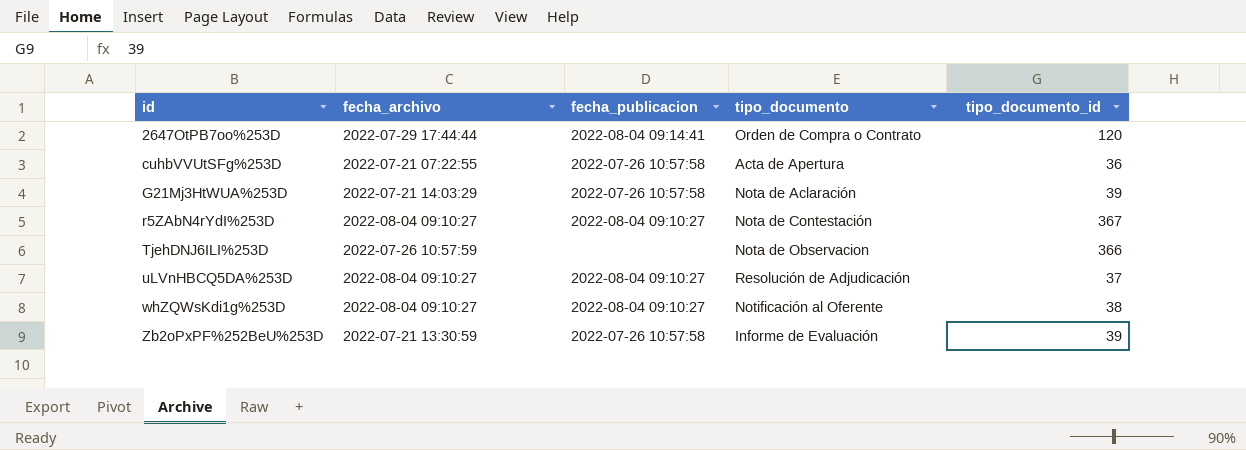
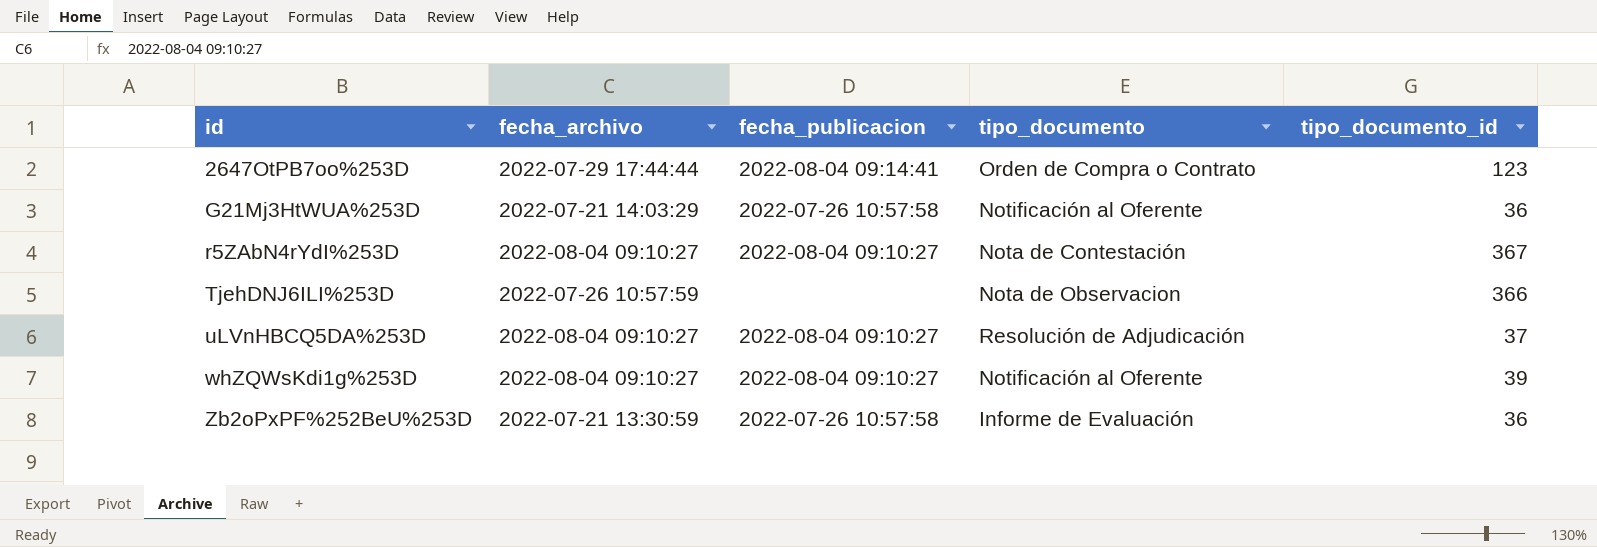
row cuhbVVUtSFg%253D: 2022-07-21 07:22:55 | 2022-07-26 10:57:58 | Acta de Apertura | 36 -> none
2647OtPB7oo%253D | tipo_documento_id: 120 -> 123
G21Mj3HtWUA%253D | tipo_documento: Nota de Aclaración -> Notificación al Oferente
G21Mj3HtWUA%253D | tipo_documento_id: 39 -> 36
whZQWsKdi1g%253D | tipo_documento_id: 38 -> 39
Zb2oPxPF%252BeU%253D | tipo_documento_id: 39 -> 36

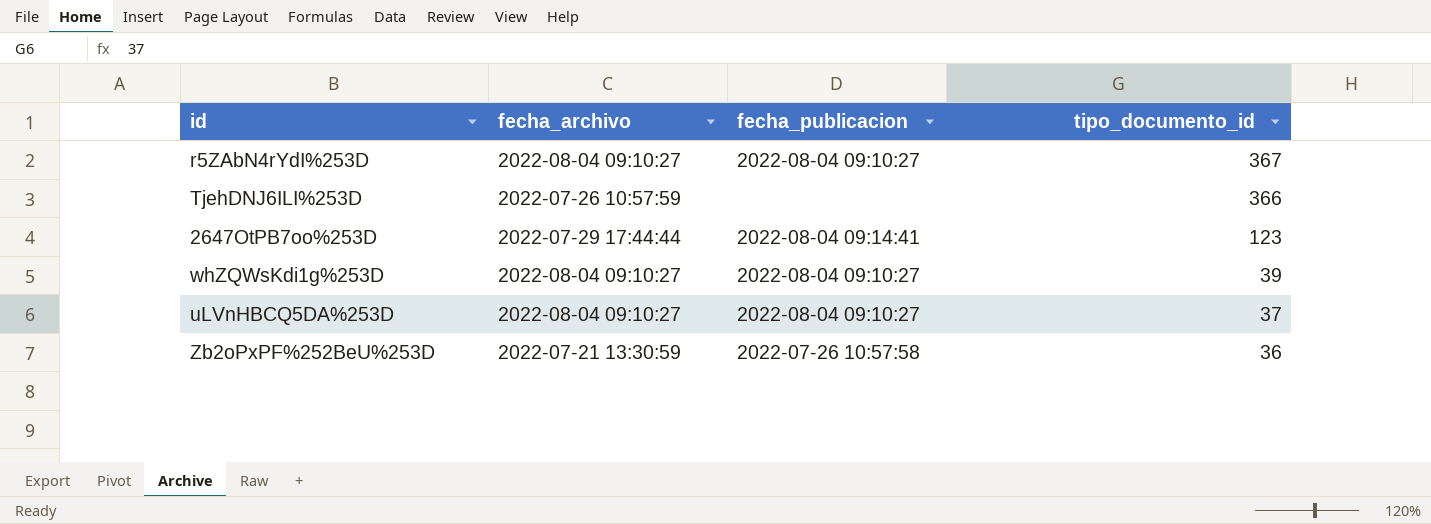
row order: id ascending -> tipo_documento_id descending
column tipo_documento | position: 4 -> none
row G21Mj3HtWUA%253D: 2022-07-21 14:03:29 | 2022-07-26 10:57:58 | Notificación al Oferente | 36 -> none

